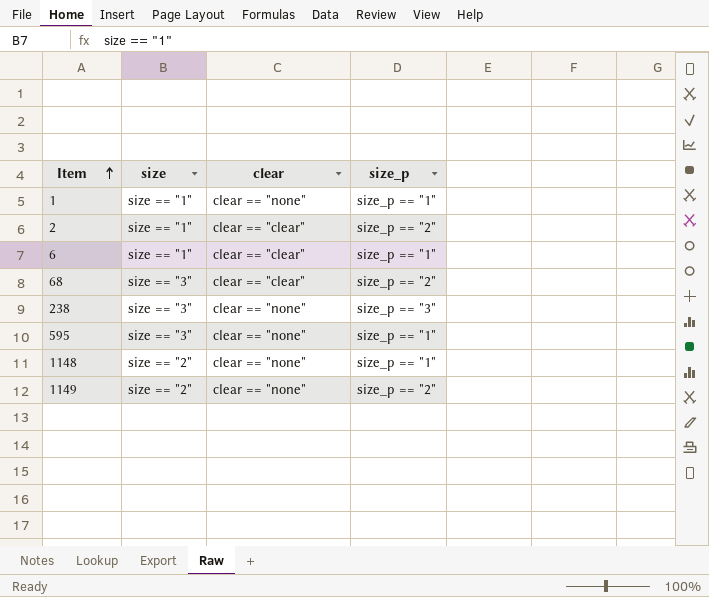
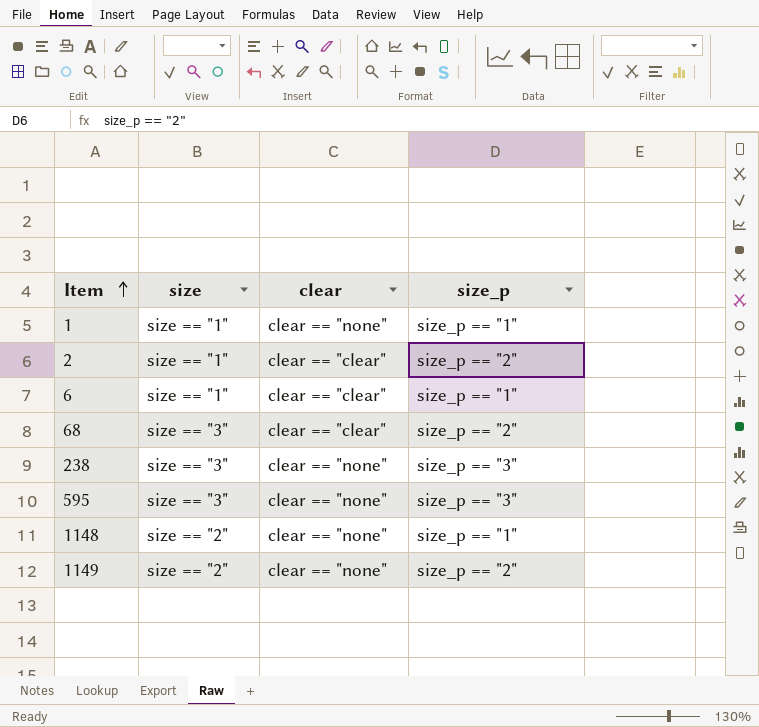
595 | size_p: size_p == "1" -> size_p == "3"

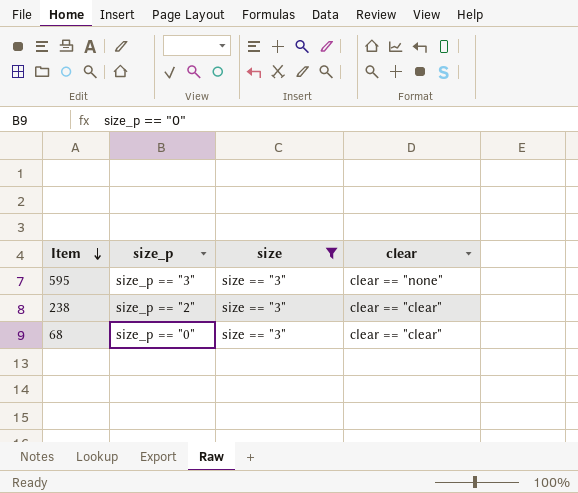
filter: none -> size = size == "3"
row order: Item ascending -> Item descending
column size_p | position: 4 -> 2
238 | size_p: size_p == "3" -> size_p == "2"
238 | clear: clear == "none" -> clear == "clear"
68 | size_p: size_p == "2" -> size_p == "0"

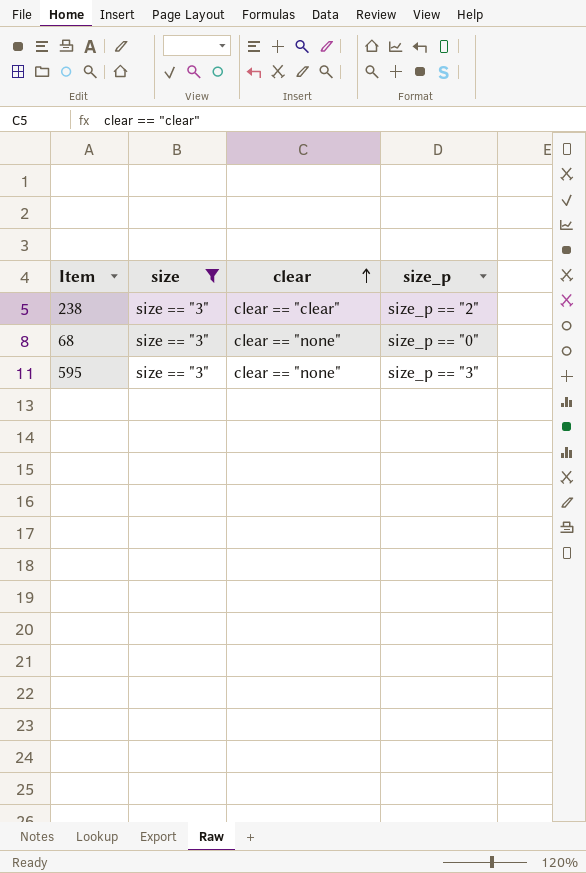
row order: Item descending -> clear ascending
column size_p | position: 2 -> 4
68 | clear: clear == "clear" -> clear == "none"

